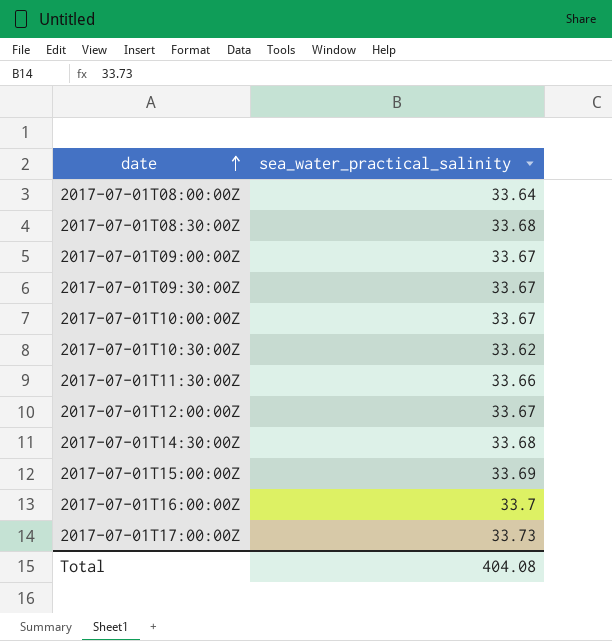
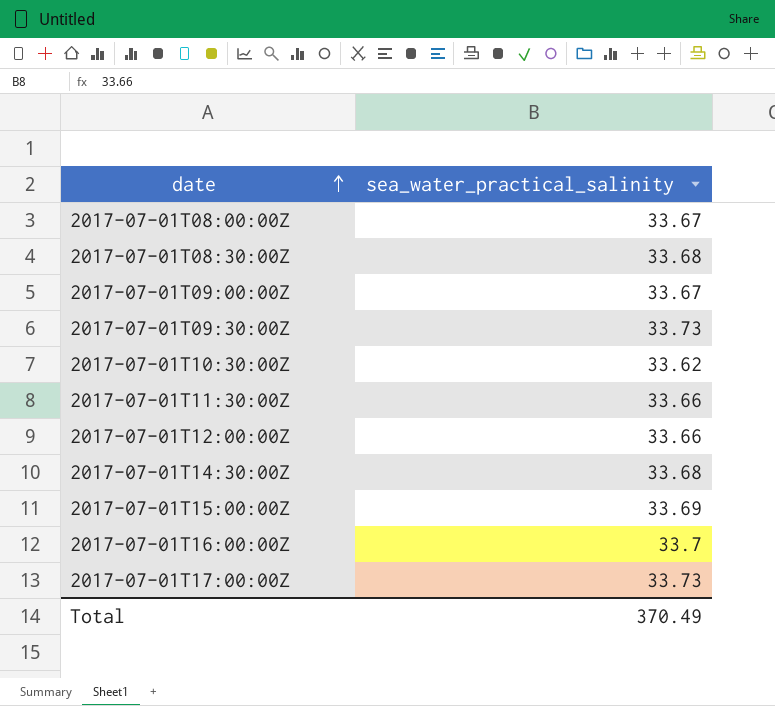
row 2017-07-01T10:00:00Z: 33.67 -> none
2017-07-01T08:00:00Z | sea_water_practical_salinity: 33.64 -> 33.67
2017-07-01T09:30:00Z | sea_water_practical_salinity: 33.67 -> 33.73
2017-07-01T12:00:00Z | sea_water_practical_salinity: 33.67 -> 33.66
Total | sea_water_practical_salinity: 404.08 -> 370.49

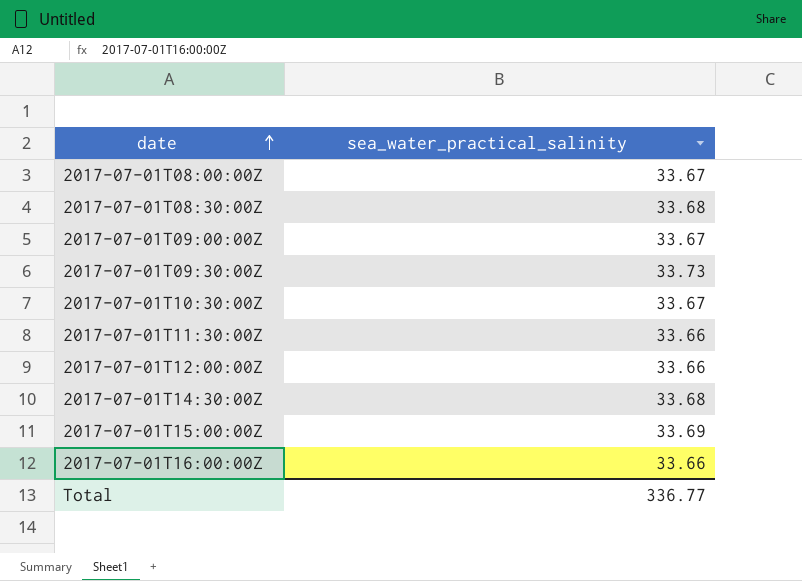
row 2017-07-01T17:00:00Z: 33.73 -> none
2017-07-01T10:30:00Z | sea_water_practical_salinity: 33.62 -> 33.67
2017-07-01T16:00:00Z | sea_water_practical_salinity: 33.7 -> 33.66
Total | sea_water_practical_salinity: 370.49 -> 336.77

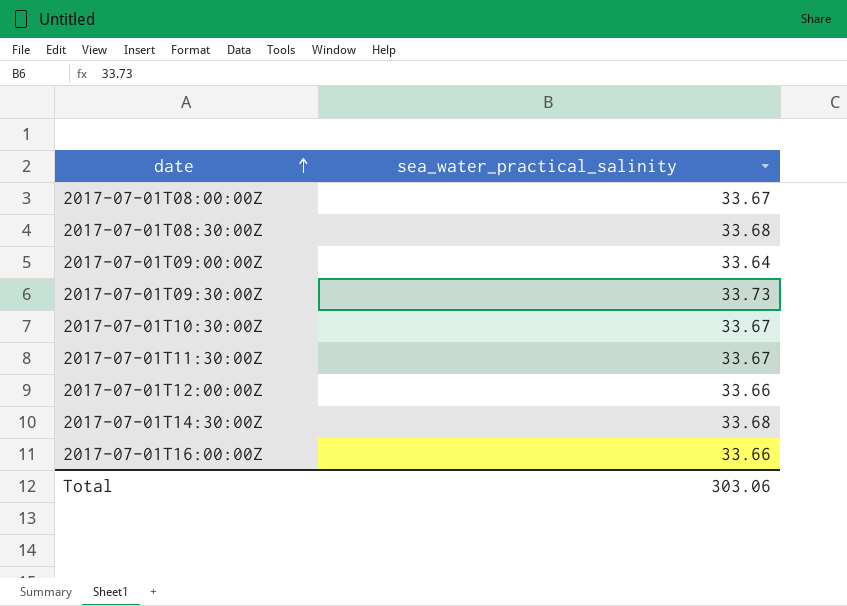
row 2017-07-01T15:00:00Z: 33.69 -> none
2017-07-01T09:00:00Z | sea_water_practical_salinity: 33.67 -> 33.64
2017-07-01T11:30:00Z | sea_water_practical_salinity: 33.66 -> 33.67
Total | sea_water_practical_salinity: 336.77 -> 303.06

